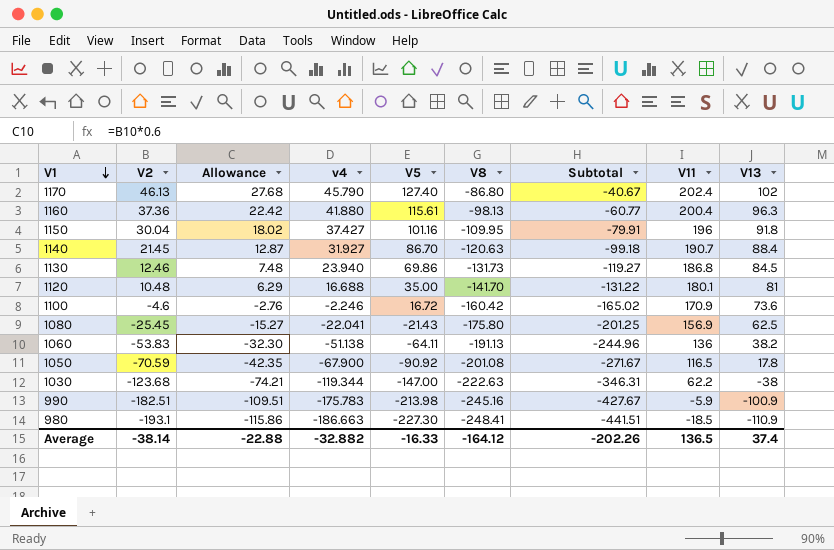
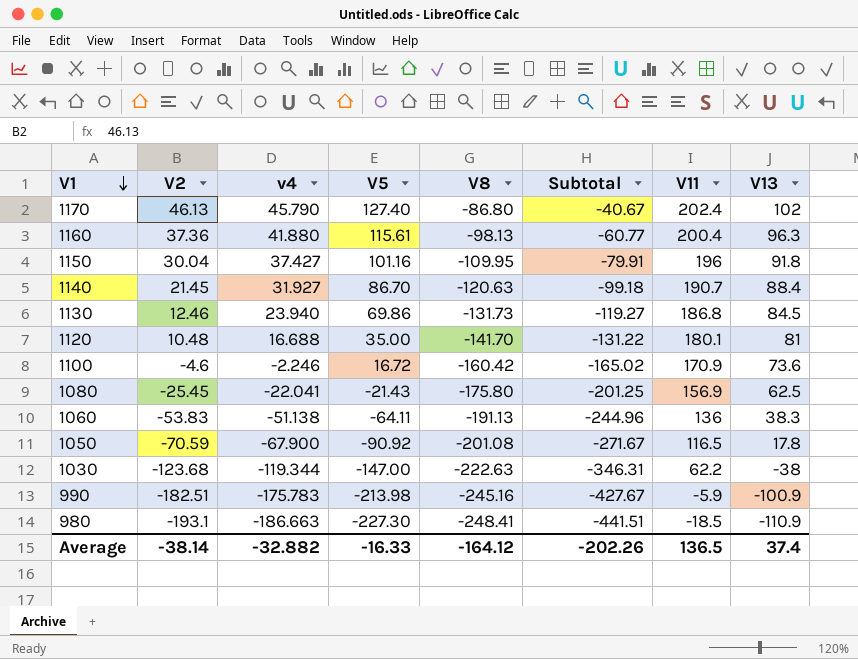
column Allowance | formula: [V2] * 0.6 -> none
1060 | V13: 38.2 -> 38.3

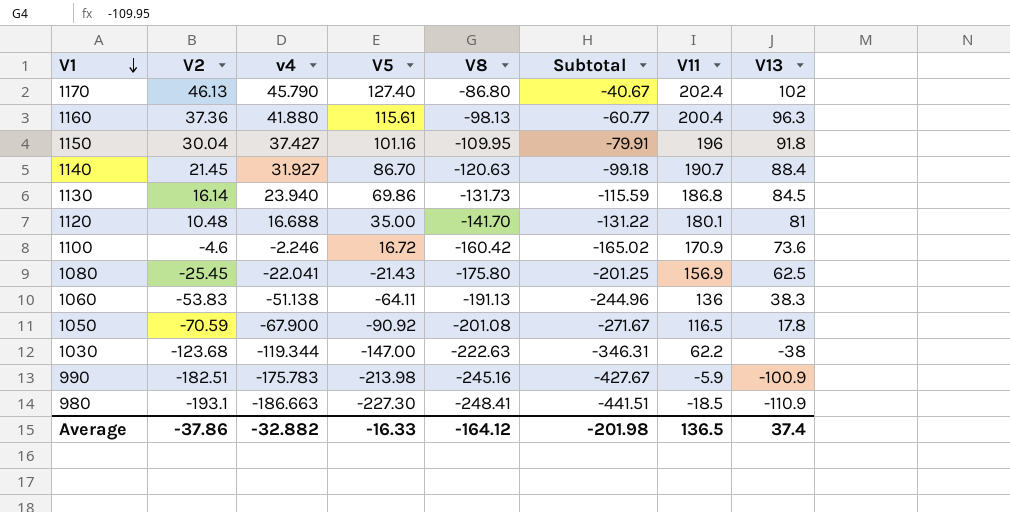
1130 | V2: 12.46 -> 16.14
1130 | Subtotal: -119.27 -> -115.59
Average | V2: -38.14 -> -37.86
Average | Subtotal: -202.26 -> -201.98

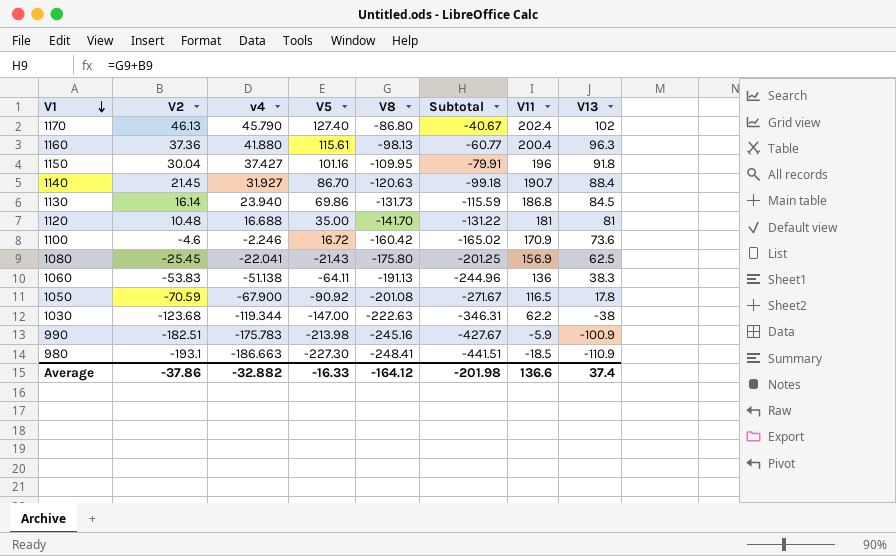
1120 | V11: 180.1 -> 181
Average | V11: 136.5 -> 136.6

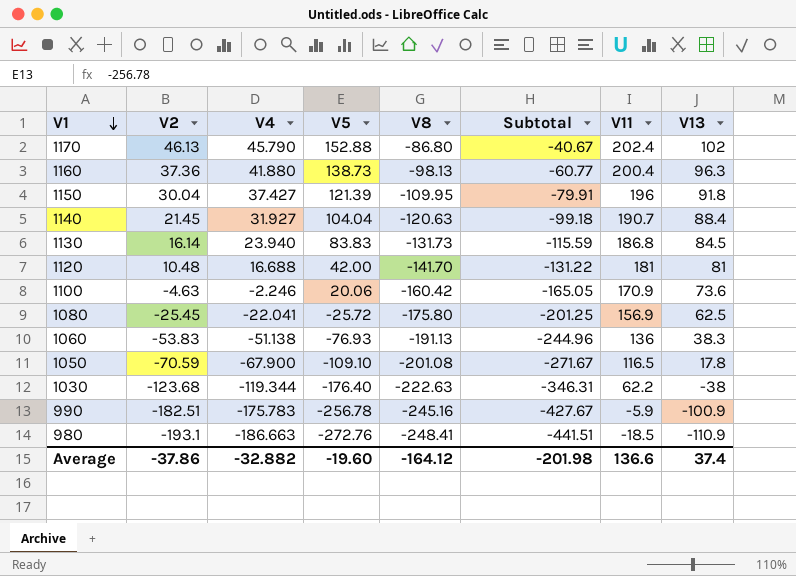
column name: v4 -> V4
1170 | V5: 127.40 -> 152.88
1160 | V5: 115.61 -> 138.73
1150 | V5: 101.16 -> 121.39
1140 | V5: 86.70 -> 104.04
1130 | V5: 69.86 -> 83.83
1120 | V5: 35.00 -> 42.00
1100 | V2: -4.6 -> -4.63
1100 | V5: 16.72 -> 20.06
1100 | Subtotal: -165.02 -> -165.05
1080 | V5: -21.43 -> -25.72
1060 | V5: -64.11 -> -76.93
1050 | V5: -90.92 -> -109.10
1030 | V5: -147.00 -> -176.40
990 | V5: -213.98 -> -256.78
980 | V5: -227.30 -> -272.76
Average | V5: -16.33 -> -19.60

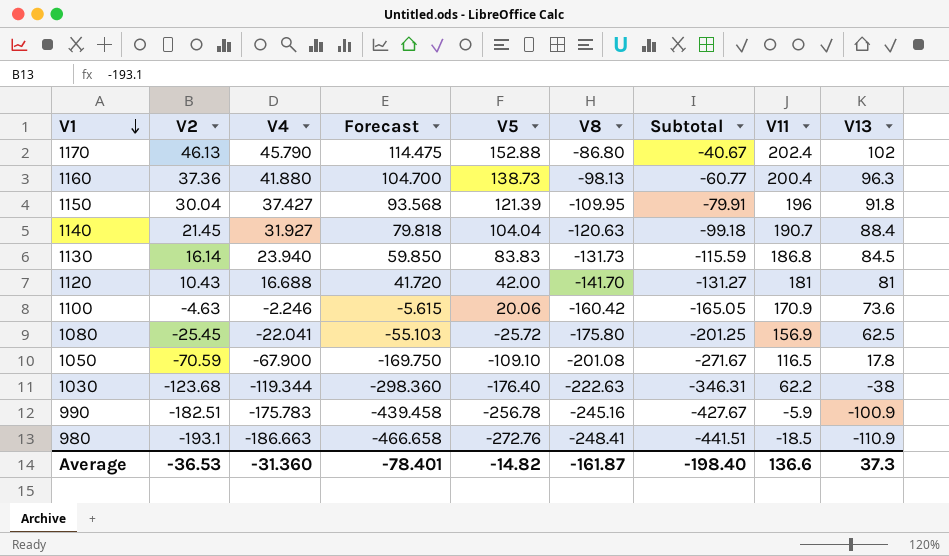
column Forecast | formula: none -> [V4] * 2.5
row 1060: -53.83 | -51.138 | -76.93 | -191.13 | -244.96 | 136 | 38.3 -> none
1120 | V2: 10.48 -> 10.43
1120 | Subtotal: -131.22 -> -131.27
Average | V2: -37.86 -> -36.53
Average | V4: -32.882 -> -31.360
Average | V5: -19.60 -> -14.82
Average | V8: -164.12 -> -161.87
Average | Subtotal: -201.98 -> -198.40
Average | V13: 37.4 -> 37.3

